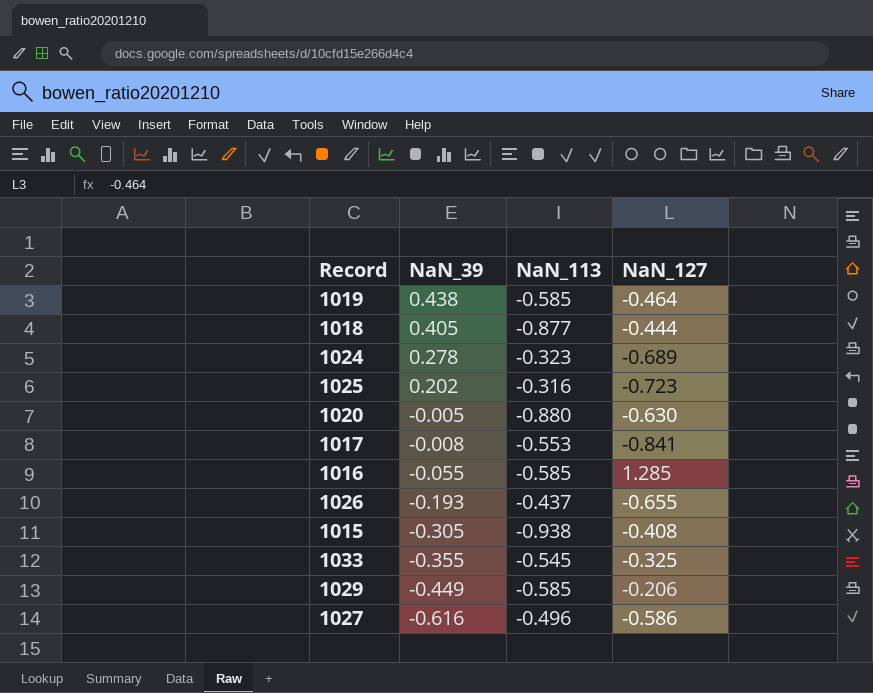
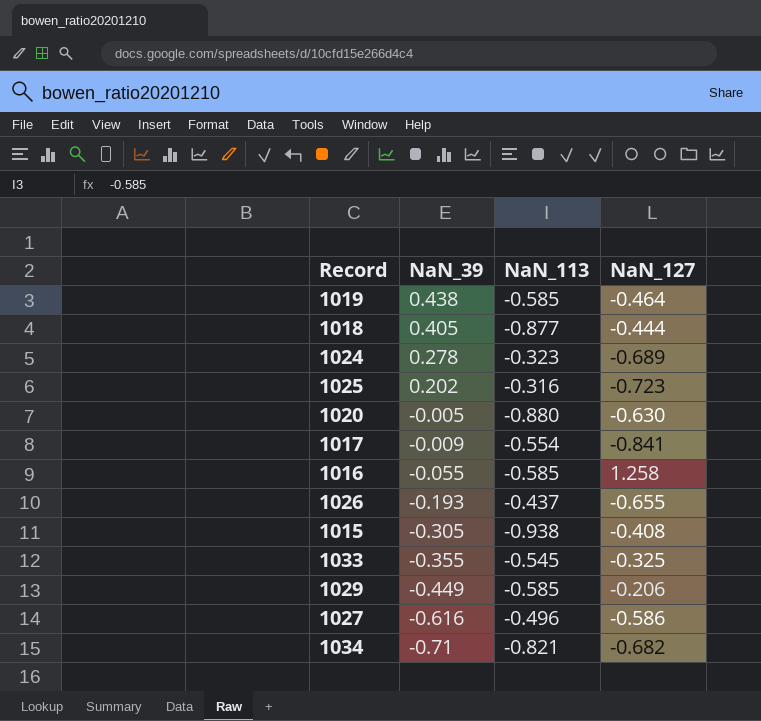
1017 | NaN_39: -0.008 -> -0.009
1017 | NaN_113: -0.553 -> -0.554
1016 | NaN_127: 1.285 -> 1.258
row 1034: none -> -0.71 | -0.821 | -0.682

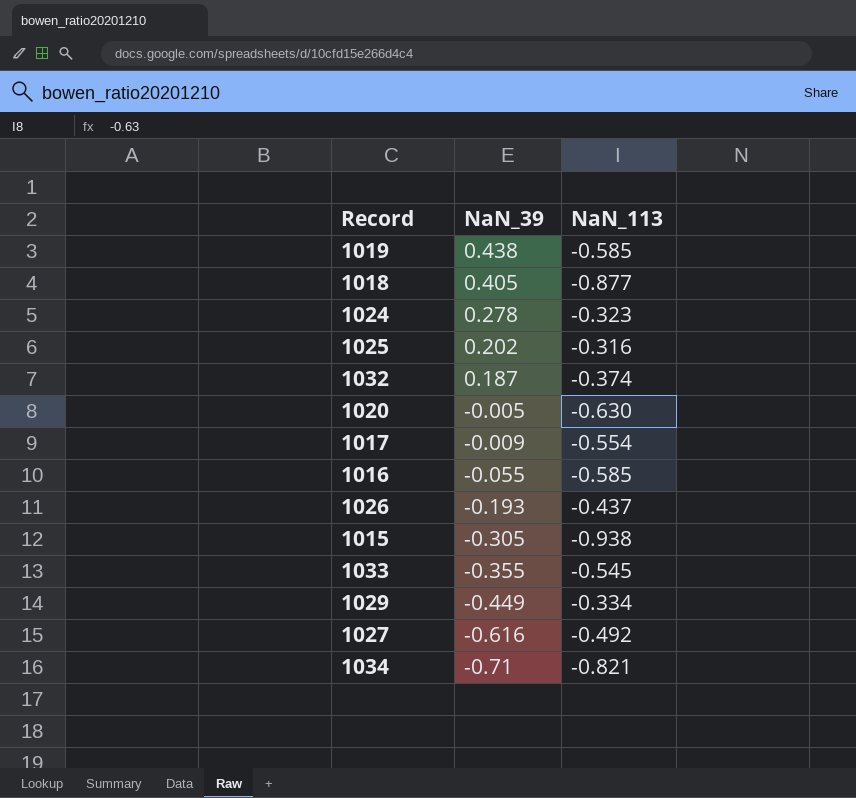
column NaN_127 | position: 4 -> none
row 1032: none -> 0.187 | -0.374
1020 | NaN_113: -0.880 -> -0.630
1029 | NaN_113: -0.585 -> -0.334
1027 | NaN_113: -0.496 -> -0.492

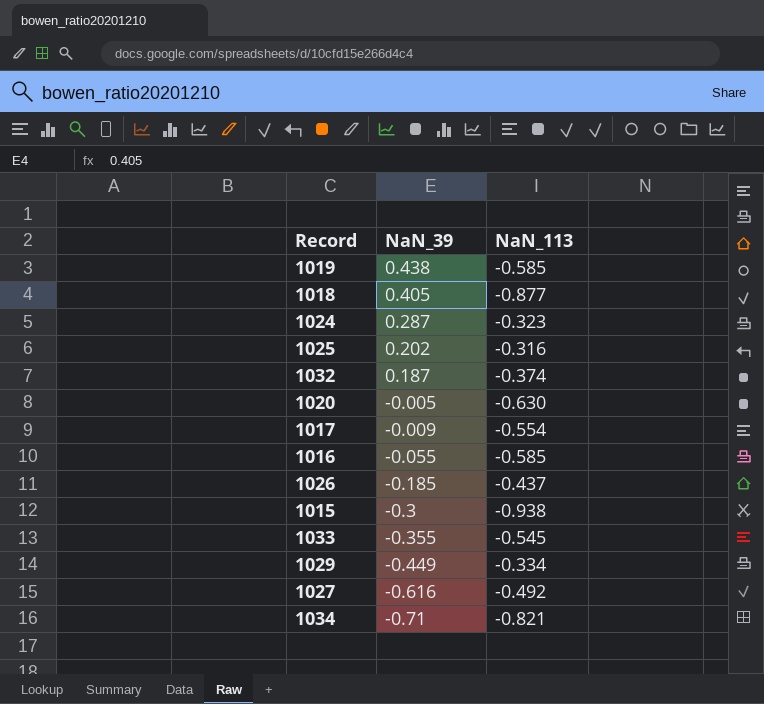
1024 | NaN_39: 0.278 -> 0.287
1026 | NaN_39: -0.193 -> -0.185
1015 | NaN_39: -0.305 -> -0.3

